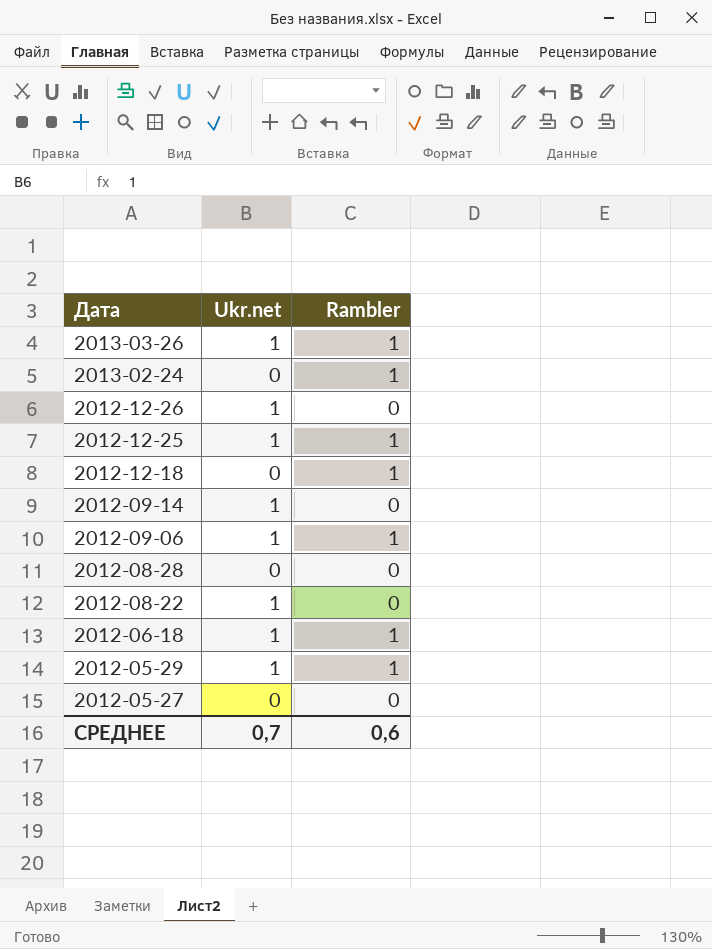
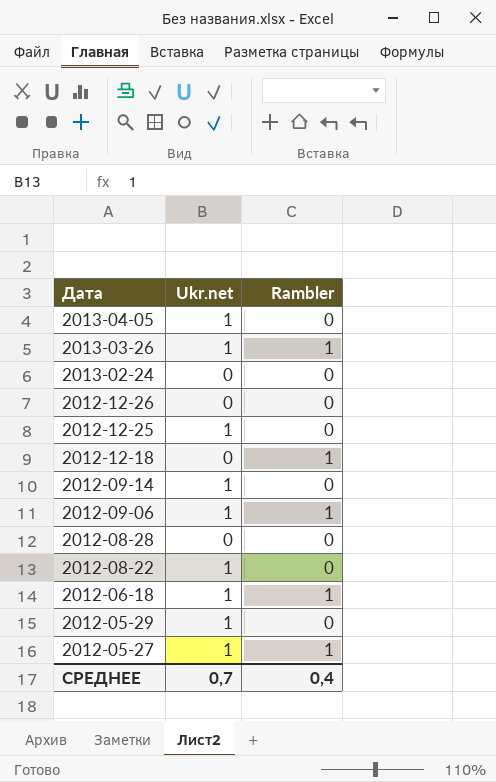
row 2013-04-05: none -> 1 | 0
2013-02-24 | Rambler: 1 -> 0
2012-12-26 | Ukr.net: 1 -> 0
2012-12-25 | Rambler: 1 -> 0
2012-05-29 | Rambler: 1 -> 0
2012-05-27 | Ukr.net: 0 -> 1
2012-05-27 | Rambler: 0 -> 1
СРЕДНЕЕ | Rambler: 0,6 -> 0,4

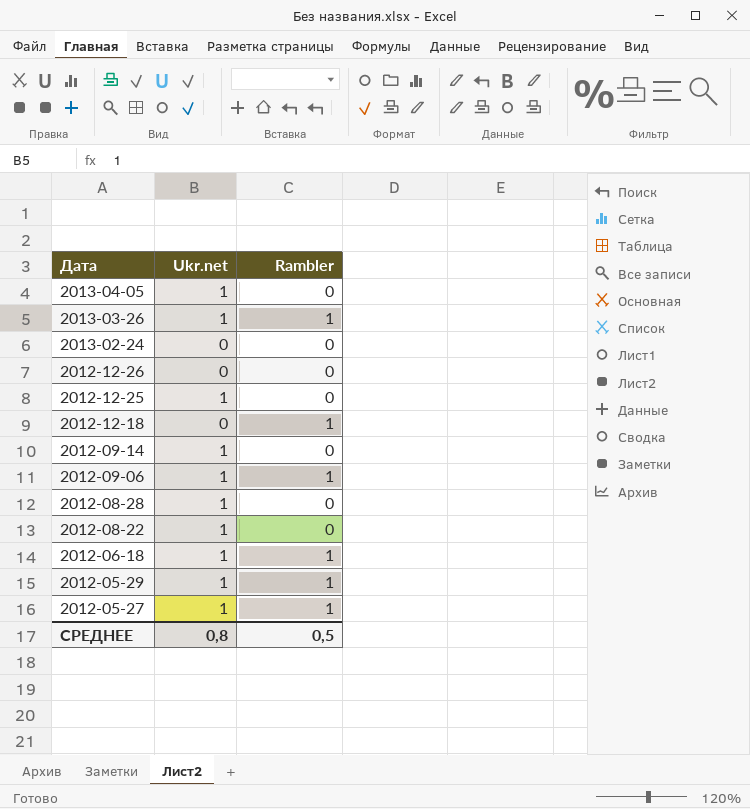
2012-08-28 | Ukr.net: 0 -> 1
2012-05-29 | Rambler: 0 -> 1
СРЕДНЕЕ | Ukr.net: 0,7 -> 0,8
СРЕДНЕЕ | Rambler: 0,4 -> 0,5

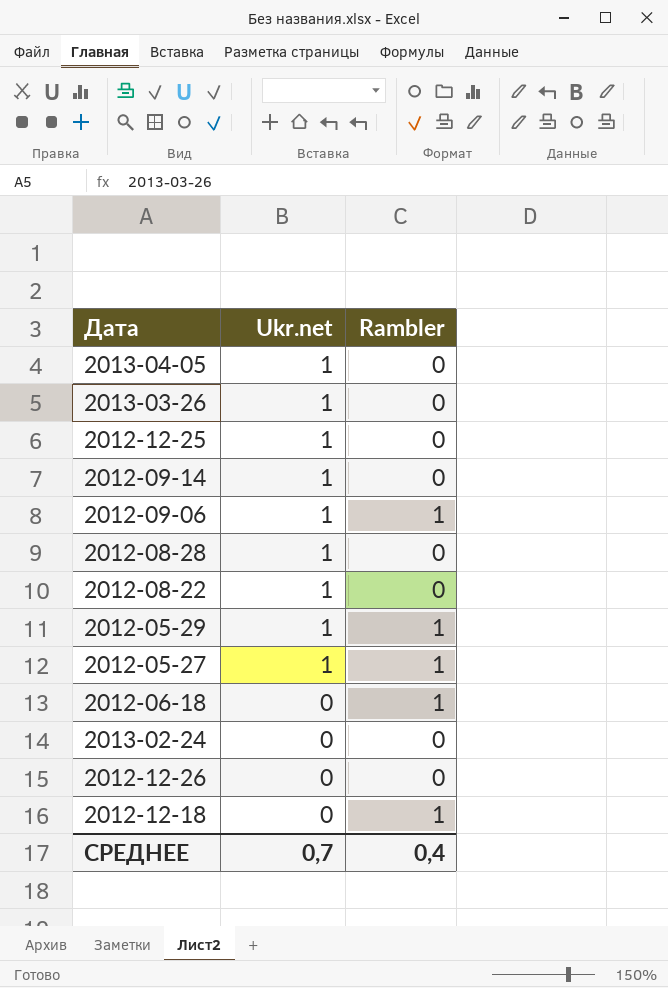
row order: Дата descending -> Ukr.net descending
2013-03-26 | Rambler: 1 -> 0
2012-06-18 | Ukr.net: 1 -> 0
СРЕДНЕЕ | Ukr.net: 0,8 -> 0,7
СРЕДНЕЕ | Rambler: 0,5 -> 0,4

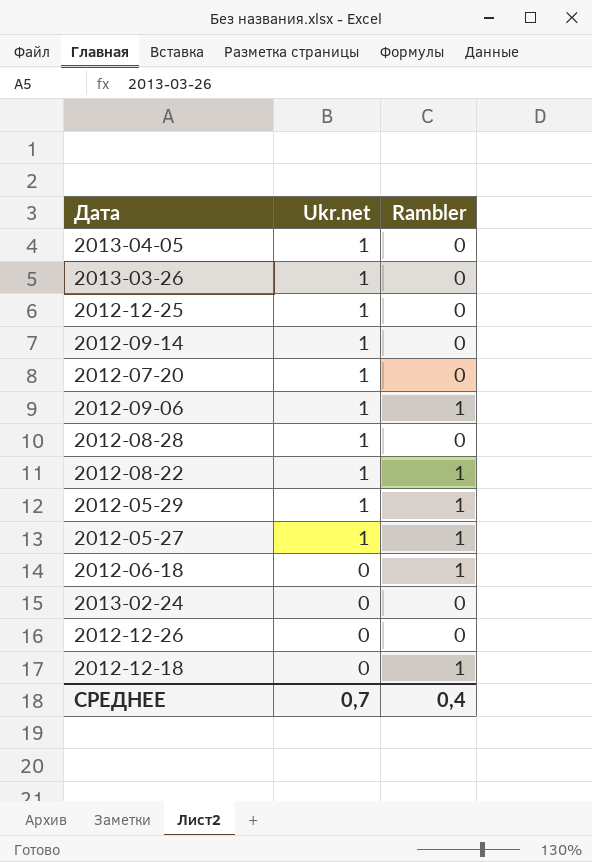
row 2012-07-20: none -> 1 | 0
2012-08-22 | Rambler: 0 -> 1

